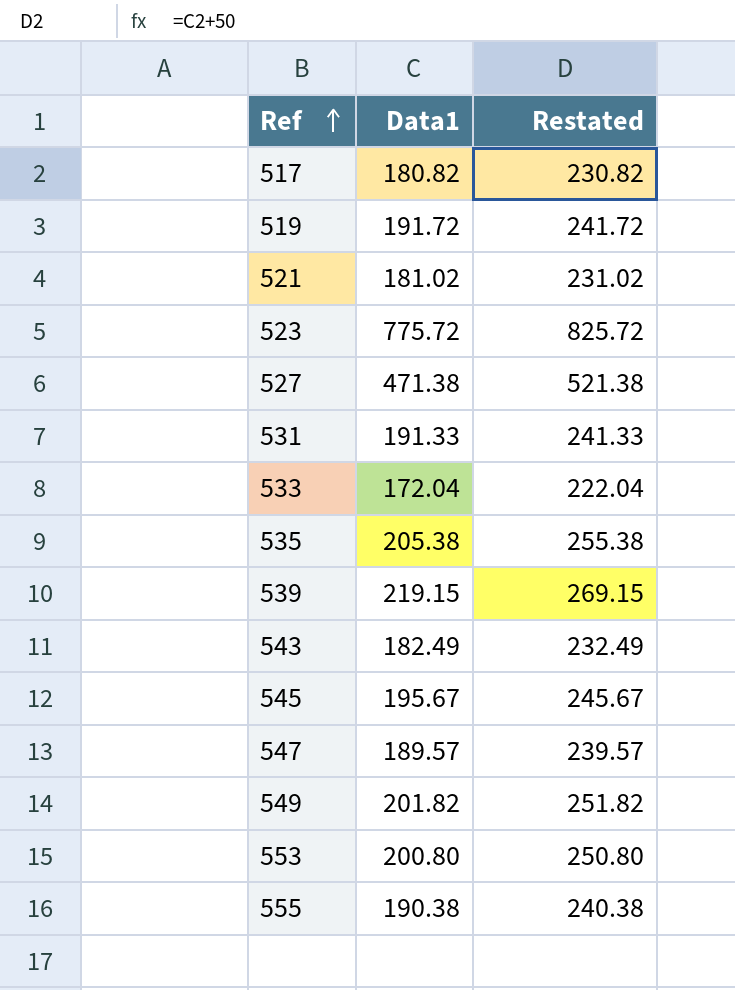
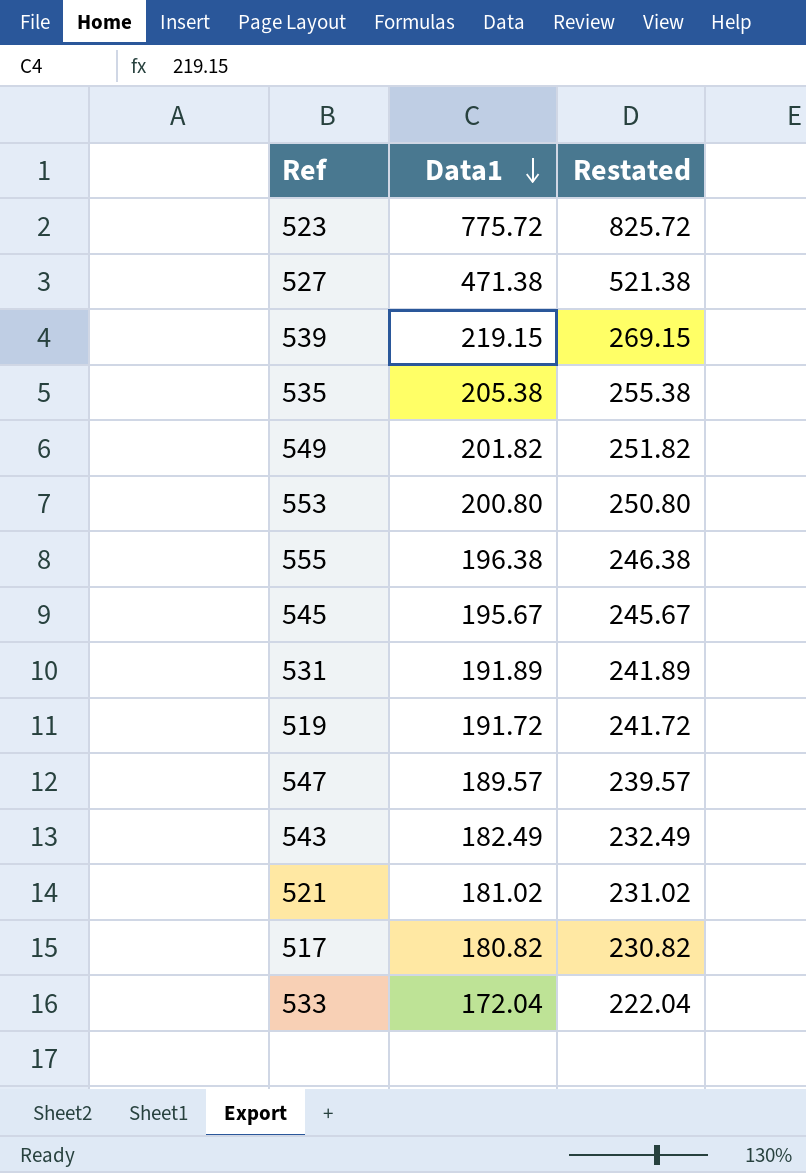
row order: Ref ascending -> Data1 descending
555 | Data1: 190.38 -> 196.38
555 | Restated: 240.38 -> 246.38
531 | Data1: 191.33 -> 191.89
531 | Restated: 241.33 -> 241.89

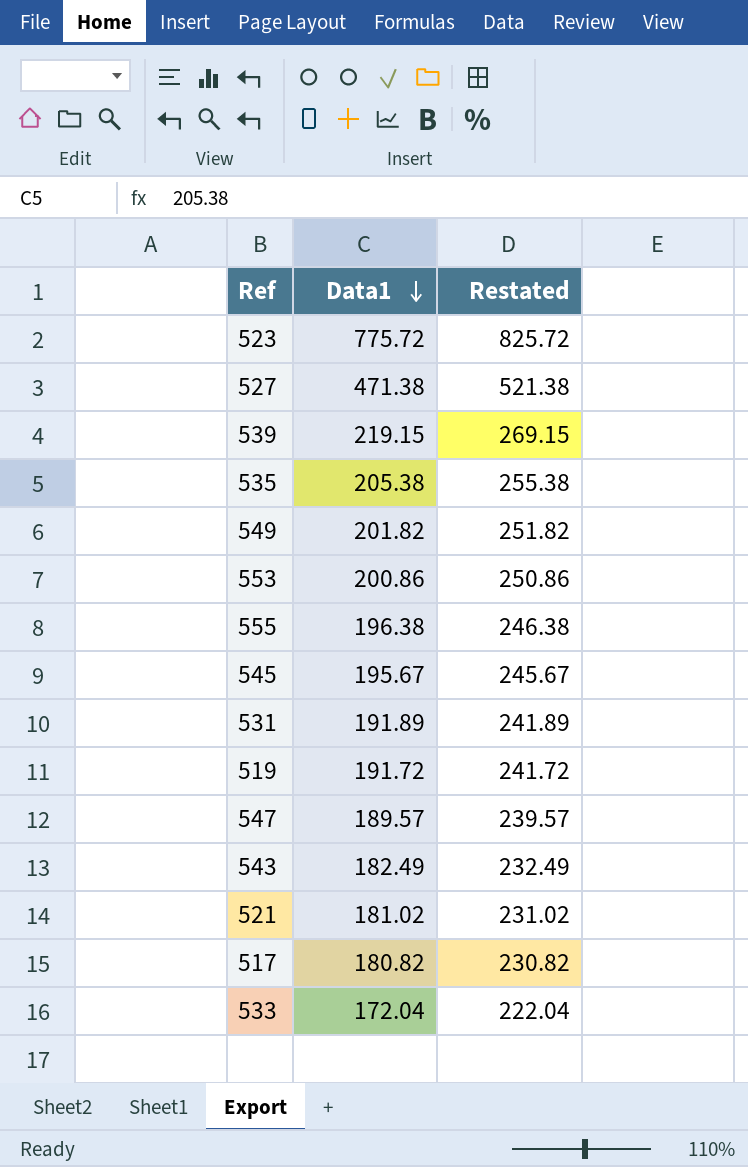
553 | Data1: 200.80 -> 200.86
553 | Restated: 250.80 -> 250.86

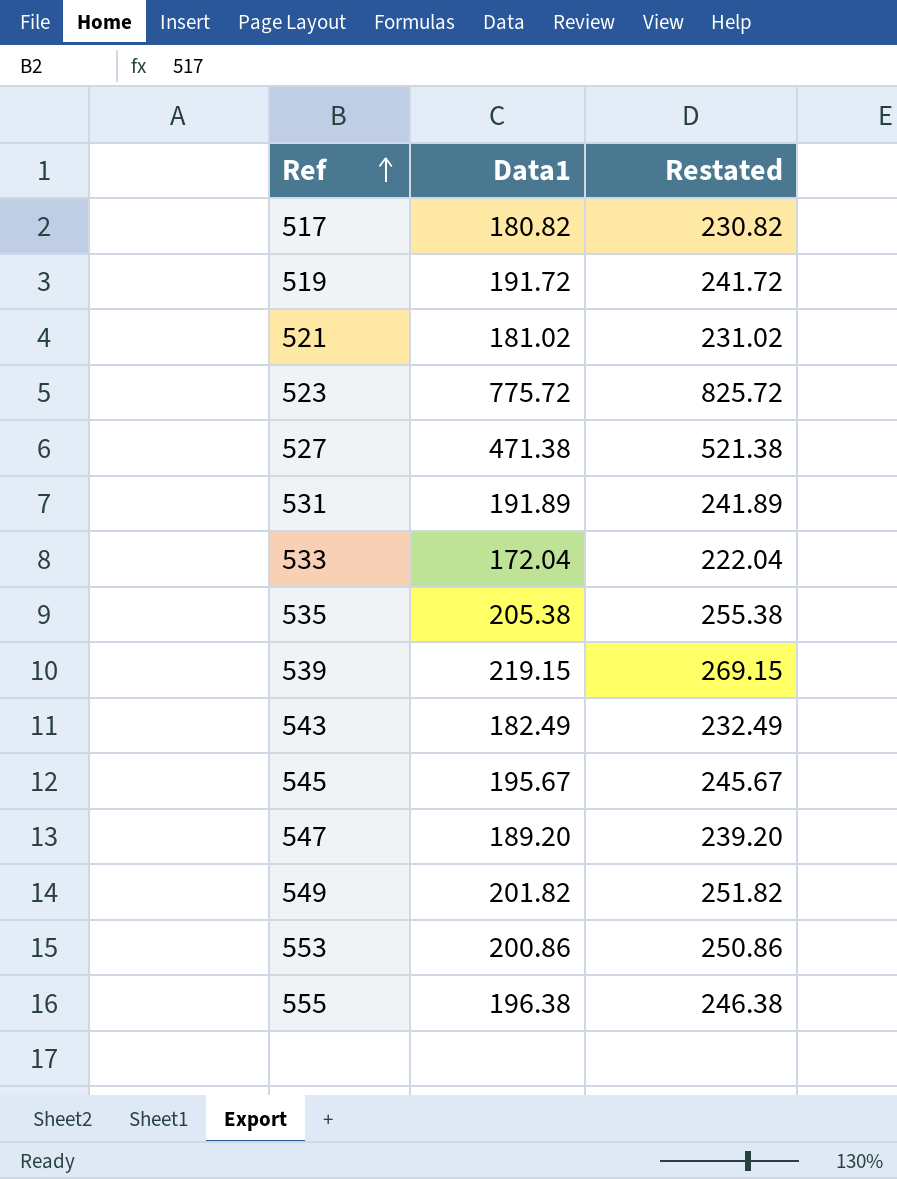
row order: Data1 descending -> Ref ascending
547 | Data1: 189.57 -> 189.20
547 | Restated: 239.57 -> 239.20

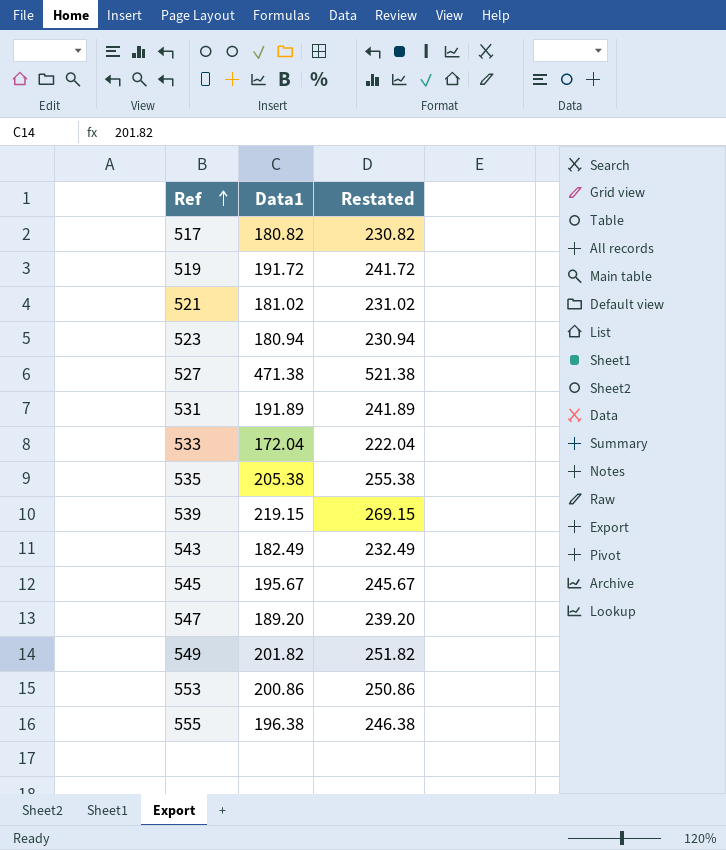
523 | Data1: 775.72 -> 180.94
523 | Restated: 825.72 -> 230.94

